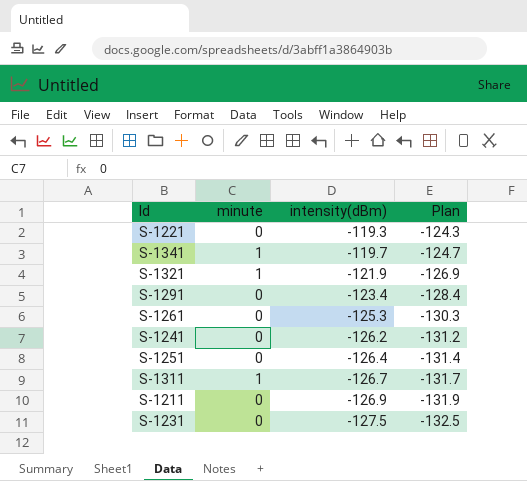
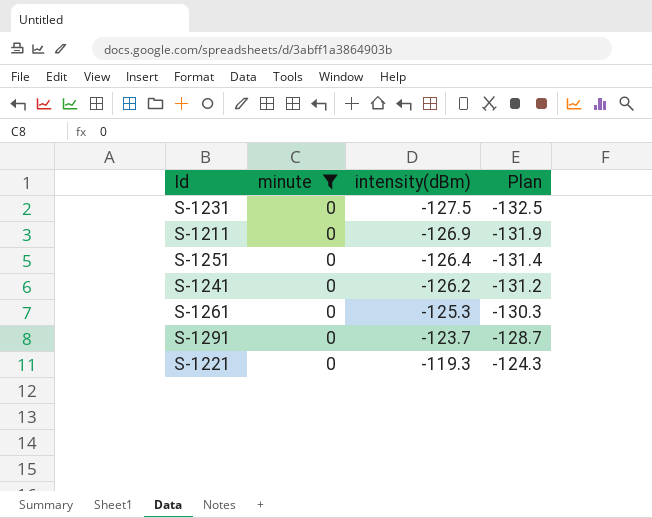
filter: none -> minute = 0
row order: intensity(dBm) descending -> intensity(dBm) ascending
S-1291 | intensity(dBm): -123.4 -> -123.7
S-1291 | Plan: -128.4 -> -128.7

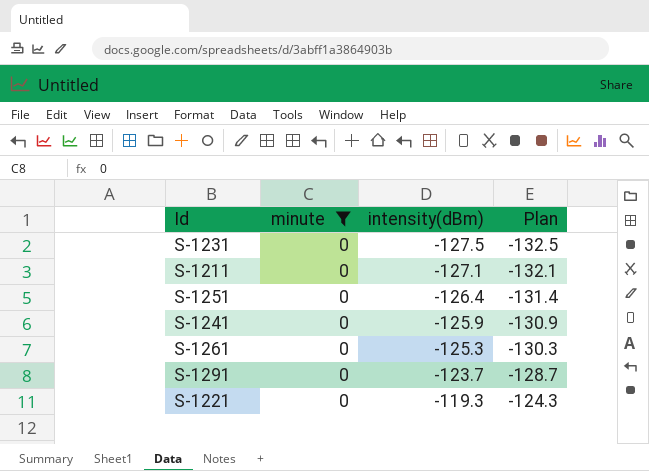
S-1211 | intensity(dBm): -126.9 -> -127.1
S-1211 | Plan: -131.9 -> -132.1
S-1241 | intensity(dBm): -126.2 -> -125.9
S-1241 | Plan: -131.2 -> -130.9

